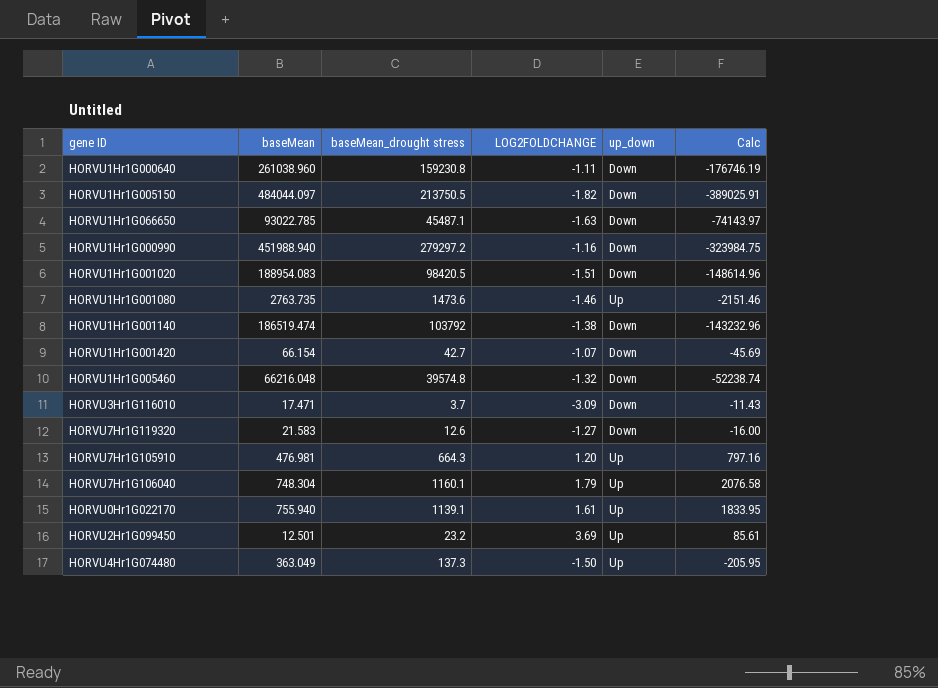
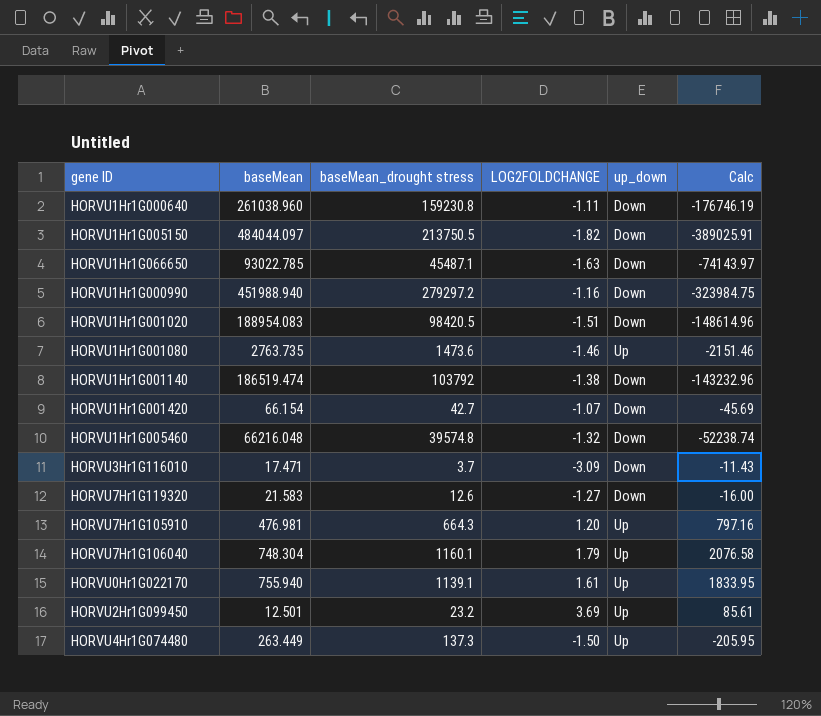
HORVU4Hr1G074480 | baseMean: 363.049 -> 263.449

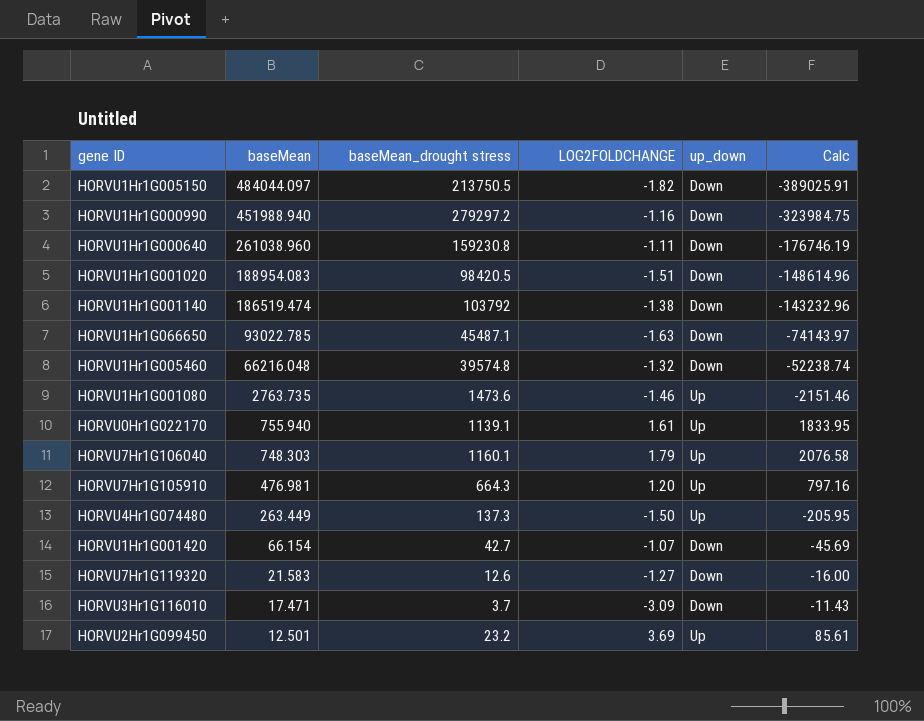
row order: none -> baseMean descending
HORVU7Hr1G106040 | baseMean: 748.304 -> 748.303

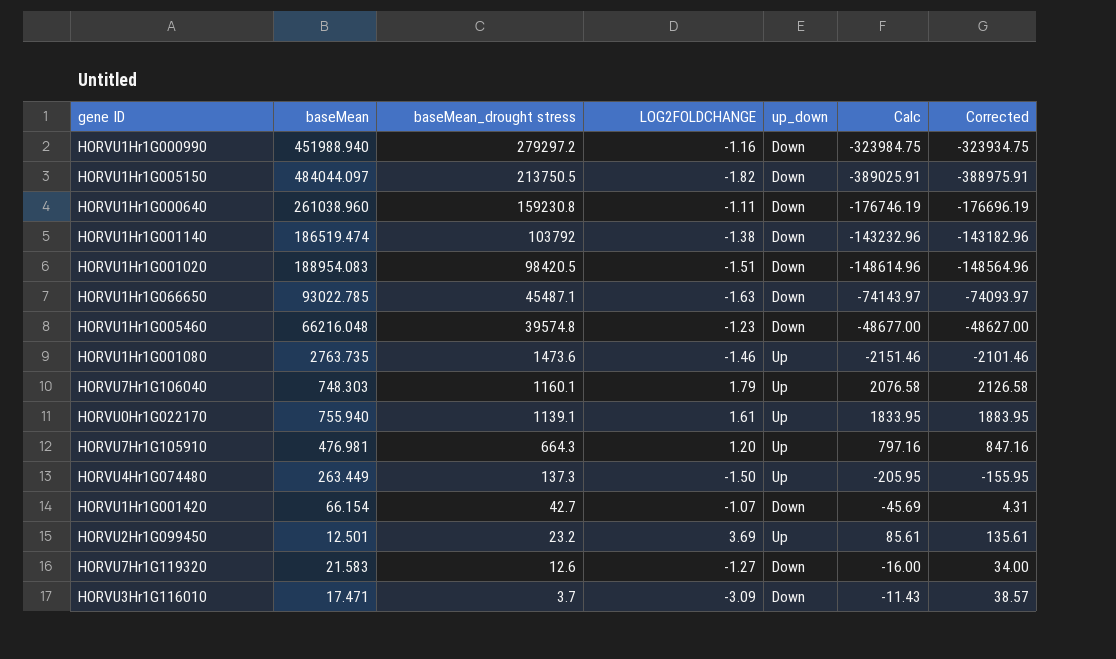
row order: baseMean descending -> baseMean_drought stress descending
column Corrected | formula: none -> [Calc] + 50
HORVU1Hr1G005460 | LOG2FOLDCHANGE: -1.32 -> -1.23
HORVU1Hr1G005460 | Calc: -52238.74 -> -48677.00

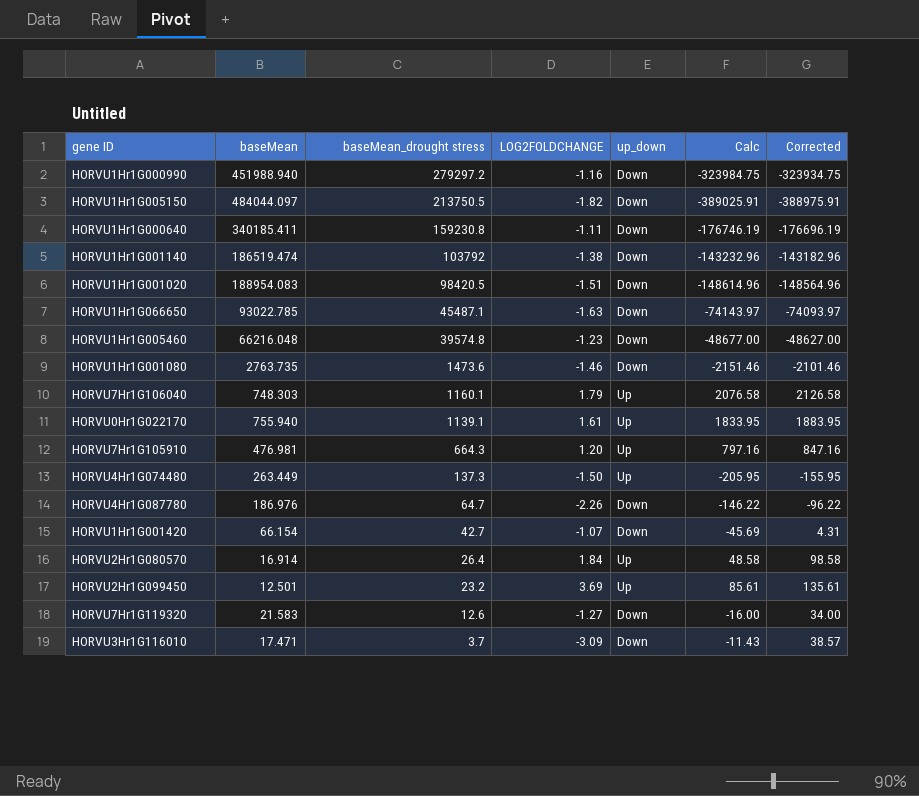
HORVU1Hr1G000640 | baseMean: 261038.960 -> 340185.411
HORVU1Hr1G001080 | up_down: Up -> Down
row HORVU4Hr1G087780: none -> 186.976 | 64.7 | -2.26 | Down | -146.22 | -96.22
row HORVU2Hr1G080570: none -> 16.914 | 26.4 | 1.84 | Up | 48.58 | 98.58

